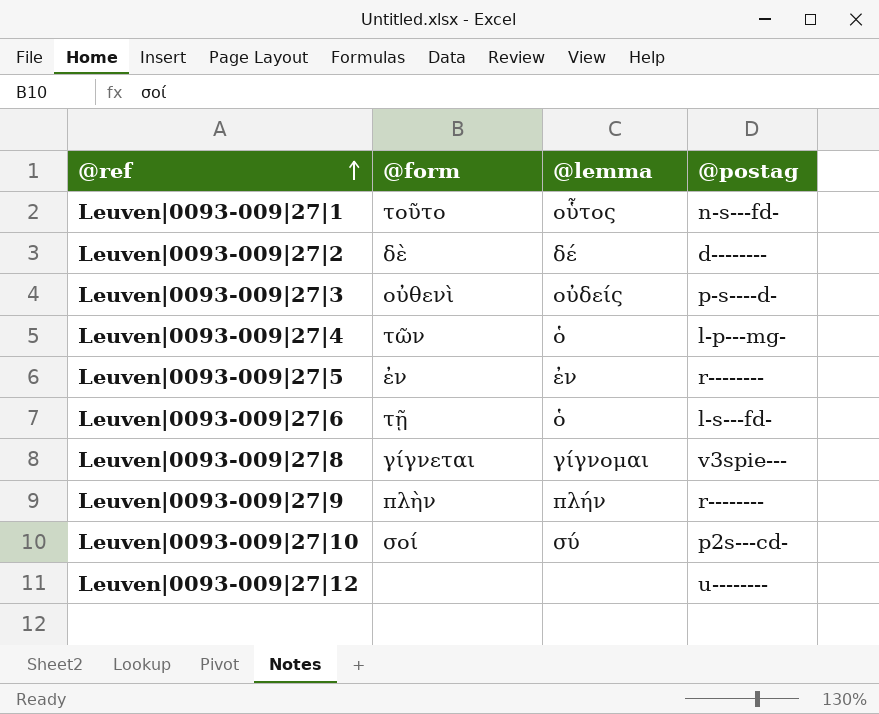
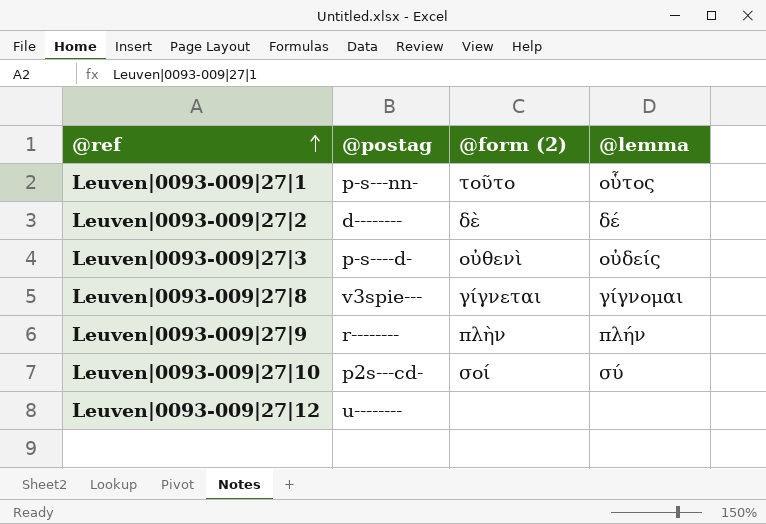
column @postag | position: 4 -> 2
column name: @form -> @form (2)
row Leuven|0093-009|27|4: τῶν | ὁ | l-p---mg- -> none
row Leuven|0093-009|27|5: ἐν | ἐν | r-------- -> none
row Leuven|0093-009|27|6: τῇ | ὁ | l-s---fd- -> none
Leuven|0093-009|27|1 | @postag: n-s---fd- -> p-s---nn-

